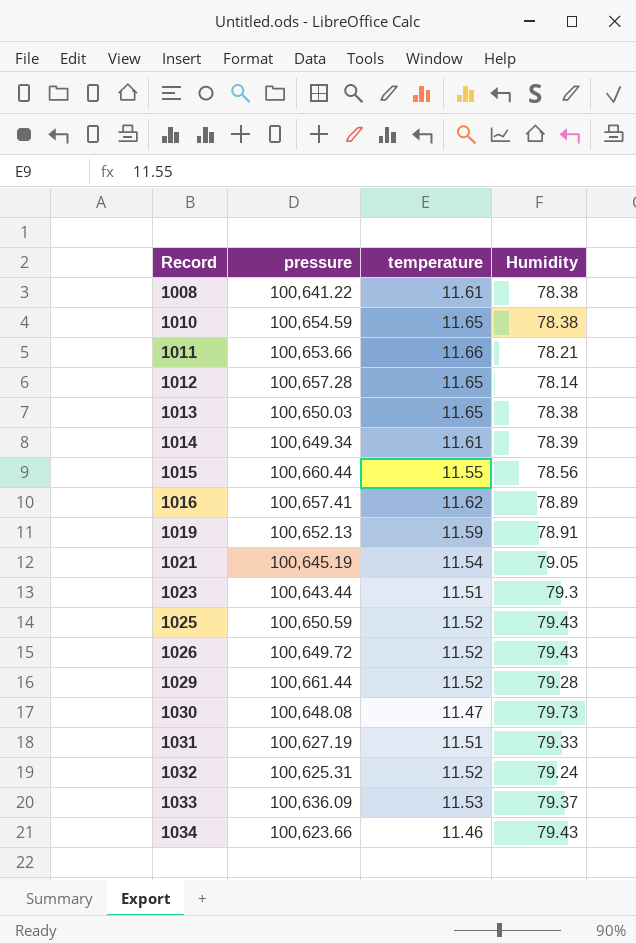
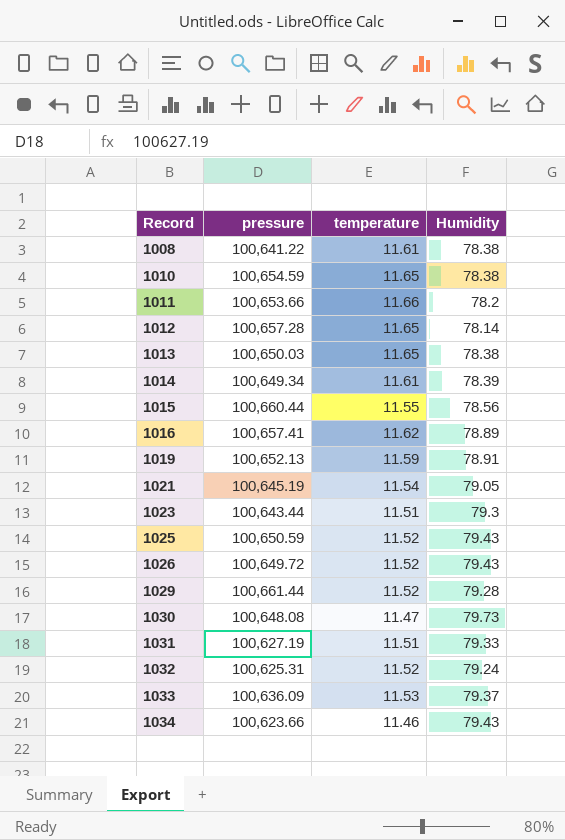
1011 | Humidity: 78.21 -> 78.2

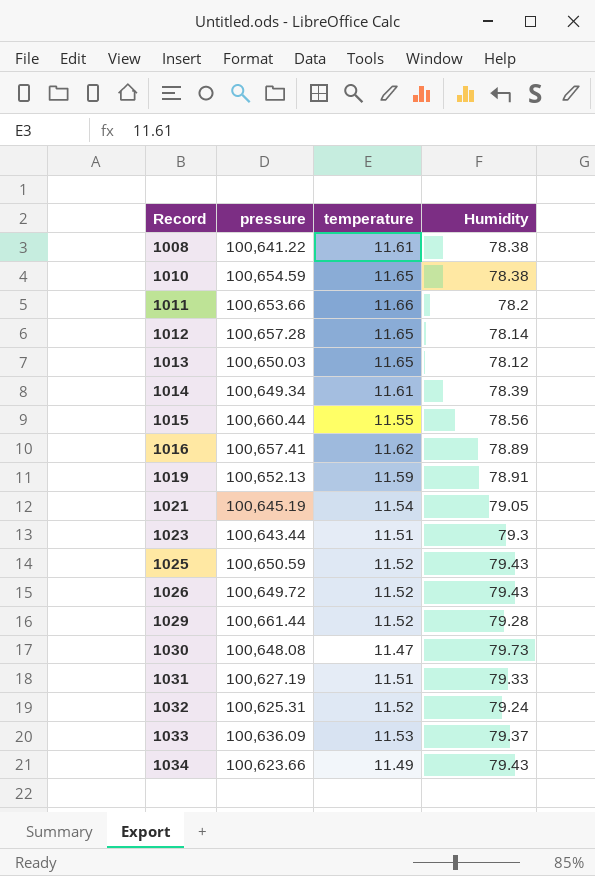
1013 | Humidity: 78.38 -> 78.12
1034 | temperature: 11.46 -> 11.49

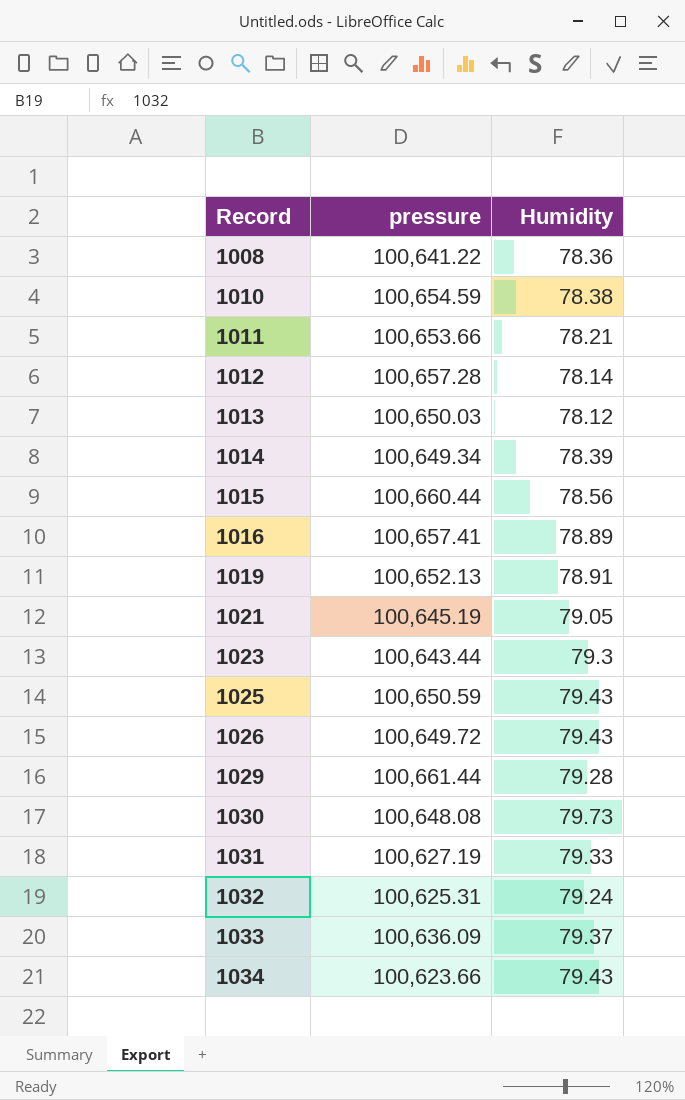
column temperature | position: 3 -> none
1008 | Humidity: 78.38 -> 78.36
1011 | Humidity: 78.2 -> 78.21

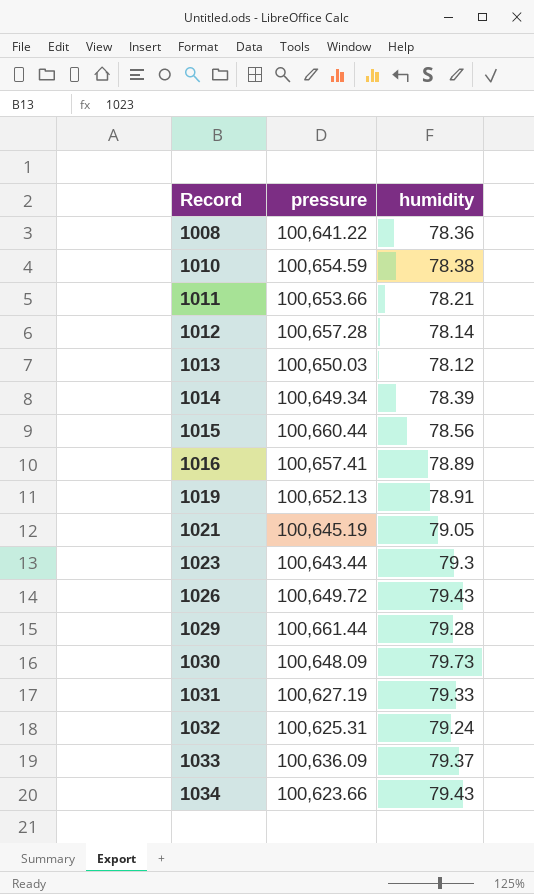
column name: Humidity -> humidity
row 1025: 100,650.59 | 79.43 -> none
1030 | pressure: 100,648.08 -> 100,648.09

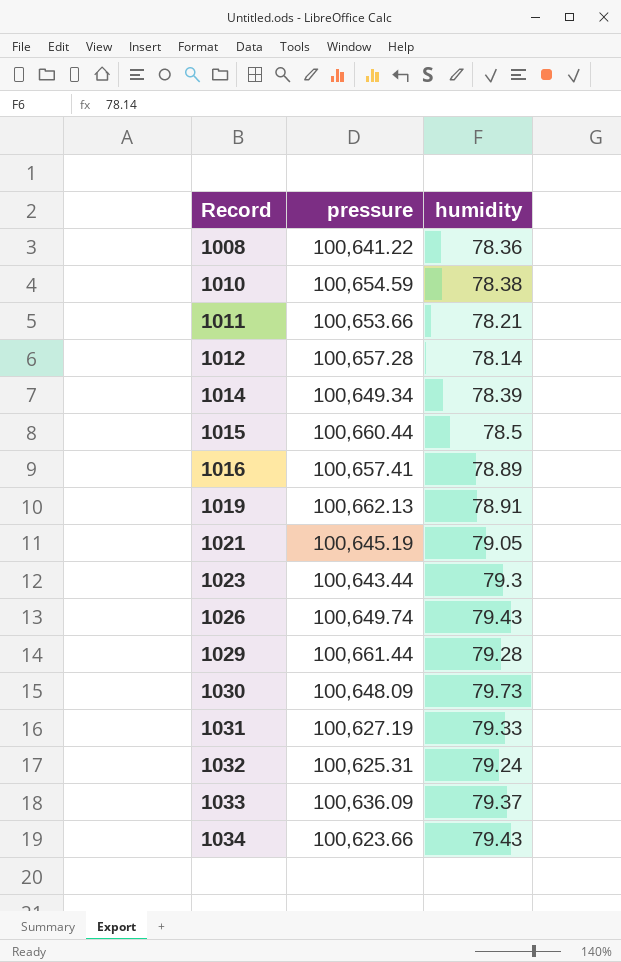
row 1013: 100,650.03 | 78.12 -> none
1015 | humidity: 78.56 -> 78.5
1019 | pressure: 100,652.13 -> 100,662.13
1026 | pressure: 100,649.72 -> 100,649.74

